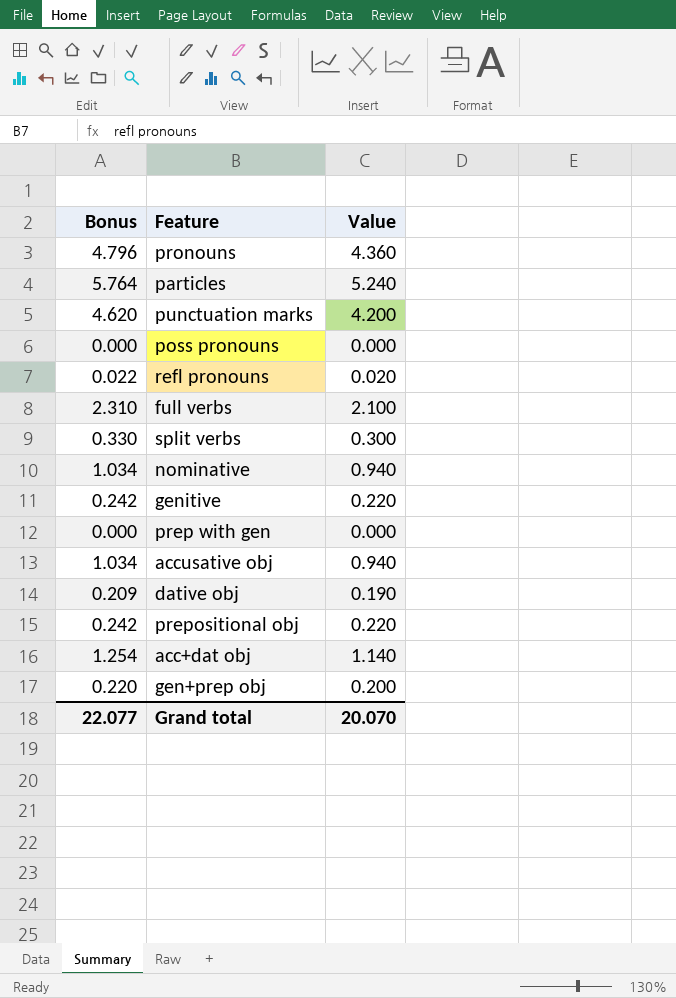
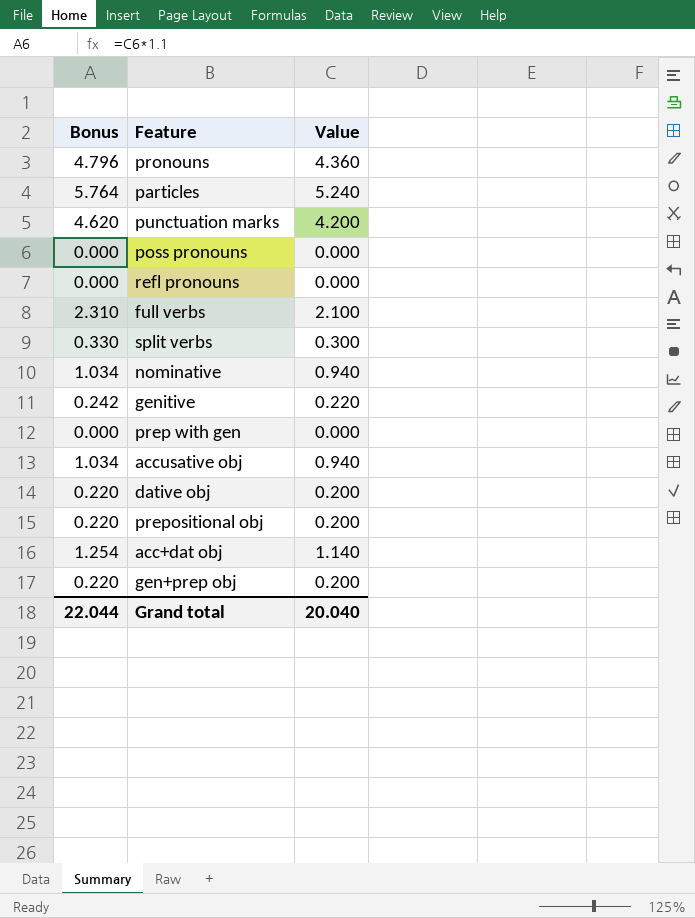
refl pronouns | Bonus: 0.022 -> 0.000
refl pronouns | Value: 0.020 -> 0.000
dative obj | Bonus: 0.209 -> 0.220
dative obj | Value: 0.190 -> 0.200
prepositional obj | Bonus: 0.242 -> 0.220
prepositional obj | Value: 0.220 -> 0.200
Grand total | Bonus: 22.077 -> 22.044
Grand total | Value: 20.070 -> 20.040

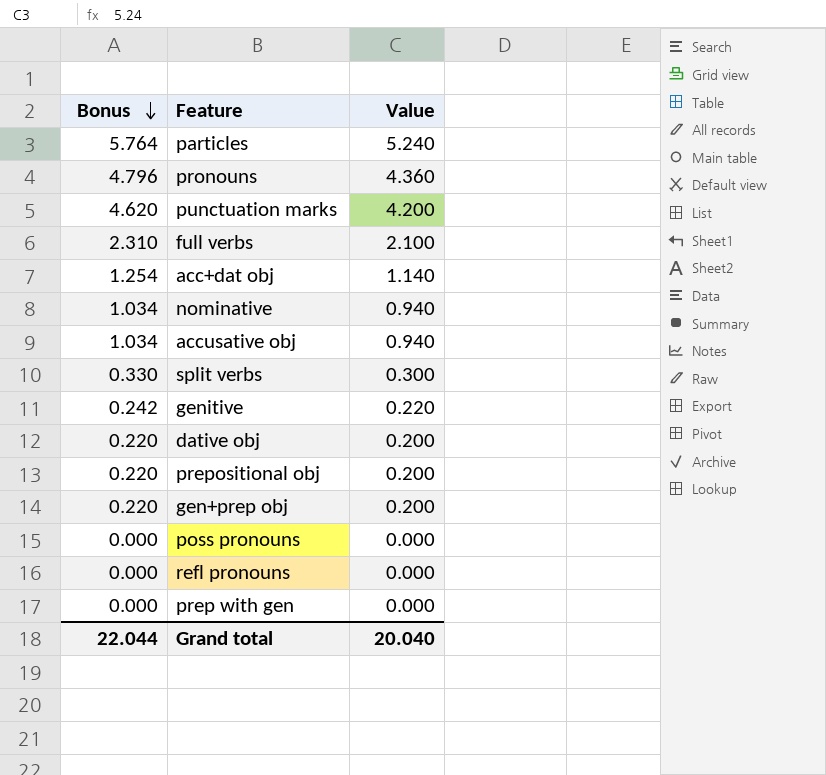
row order: none -> Bonus descending

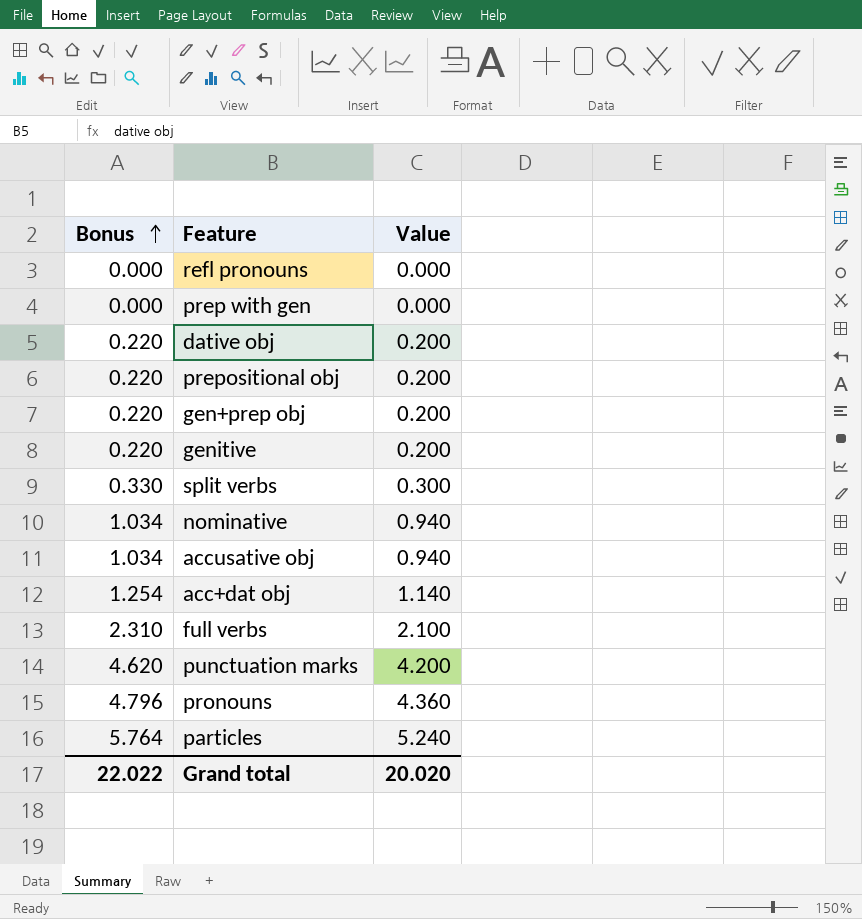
row order: Bonus descending -> Bonus ascending
row poss pronouns: 0.000 | 0.000 -> none
genitive | Bonus: 0.242 -> 0.220
genitive | Value: 0.220 -> 0.200
Grand total | Bonus: 22.044 -> 22.022
Grand total | Value: 20.040 -> 20.020

